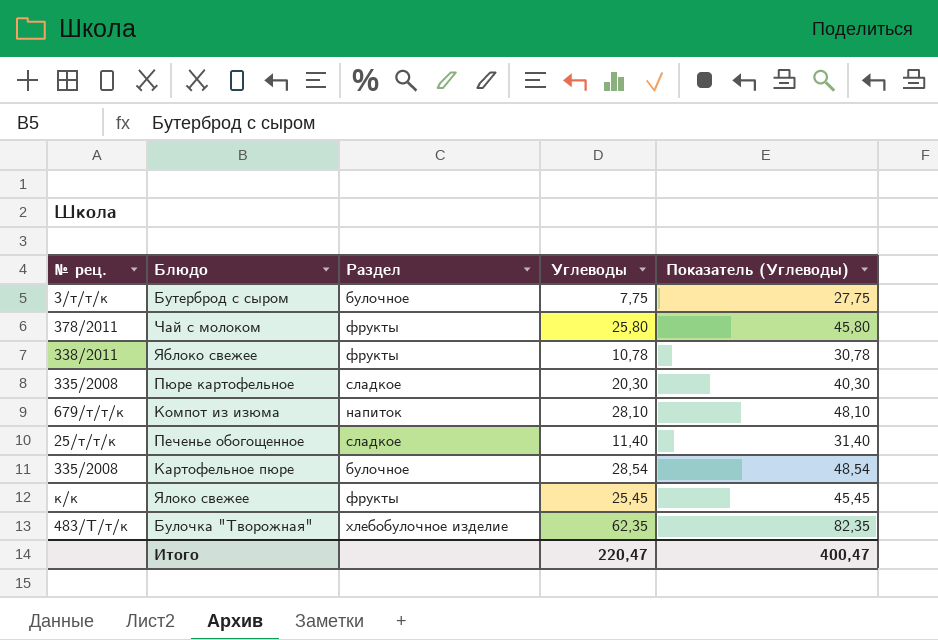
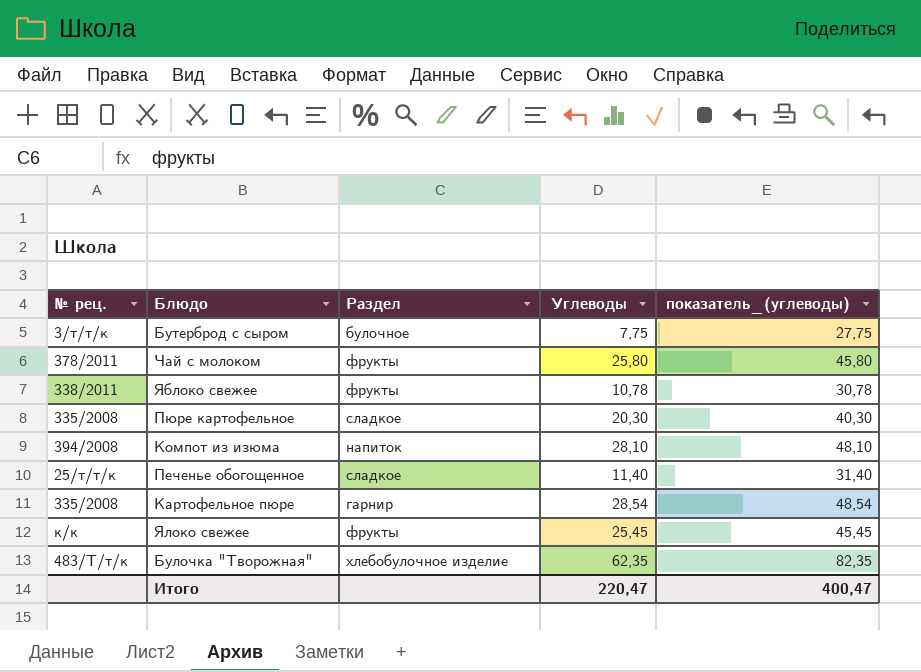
column name: Показатель (Углеводы) -> показатель_(углеводы)
Компот из изюма | № рец.: 679/т/т/к -> 394/2008
Картофельное пюре | Раздел: булочное -> гарнир

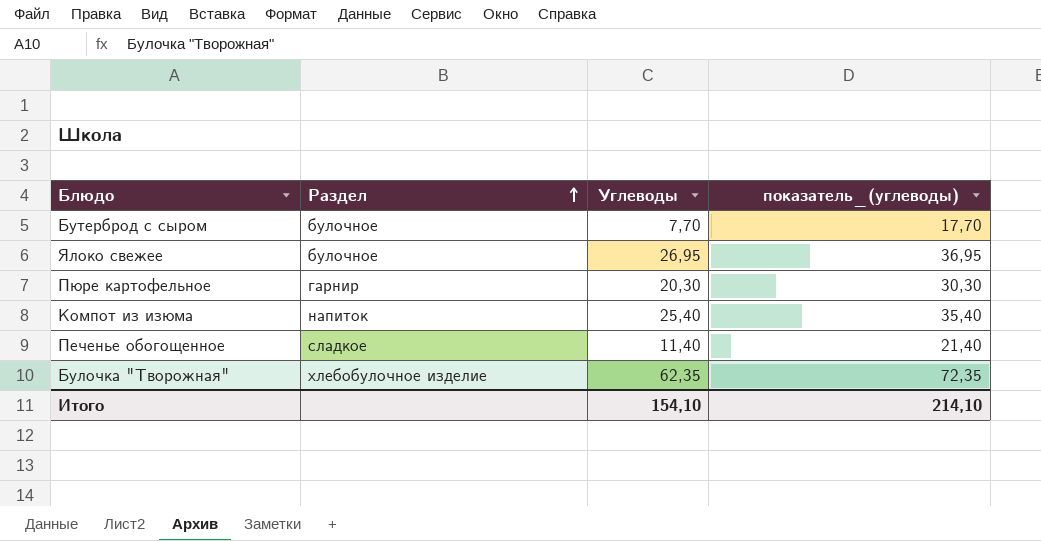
row order: none -> Раздел ascending
column № рец. | position: 1 -> none
column показатель_(углеводы) | formula: [Углеводы] + 20 -> [Углеводы] + 10
row Чай с молоком: 378/2011 | фрукты | 25,80 | 45,80 -> none
row Яблоко свежее: 338/2011 | фрукты | 10,78 | 30,78 -> none
row Картофельное пюре: 335/2008 | гарнир | 28,54 | 48,54 -> none
Бутерброд с сыром | Углеводы: 7,75 -> 7,70
Ялоко свежее | Раздел: фрукты -> булочное
Ялоко свежее | Углеводы: 25,45 -> 26,95
Пюре картофельное | Раздел: сладкое -> гарнир
Компот из изюма | Углеводы: 28,10 -> 25,40
Итого | Углеводы: 220,47 -> 154,10
Итого | показатель_(углеводы): 400,47 -> 214,10

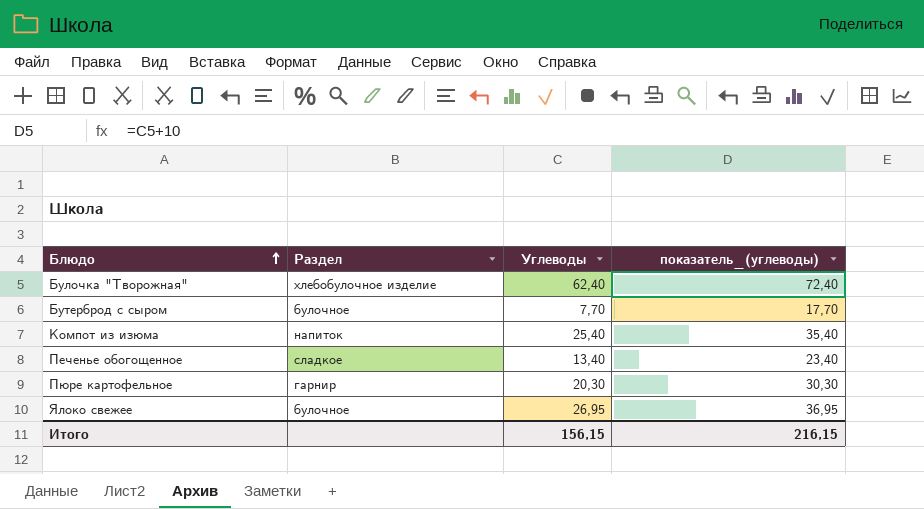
row order: Раздел ascending -> Блюдо ascending
Булочка "Творожная" | Углеводы: 62,35 -> 62,40
Булочка "Творожная" | показатель_(углеводы): 72,35 -> 72,40
Печенье обогощенное | Углеводы: 11,40 -> 13,40
Печенье обогощенное | показатель_(углеводы): 21,40 -> 23,40
Итого | Углеводы: 154,10 -> 156,15
Итого | показатель_(углеводы): 214,10 -> 216,15

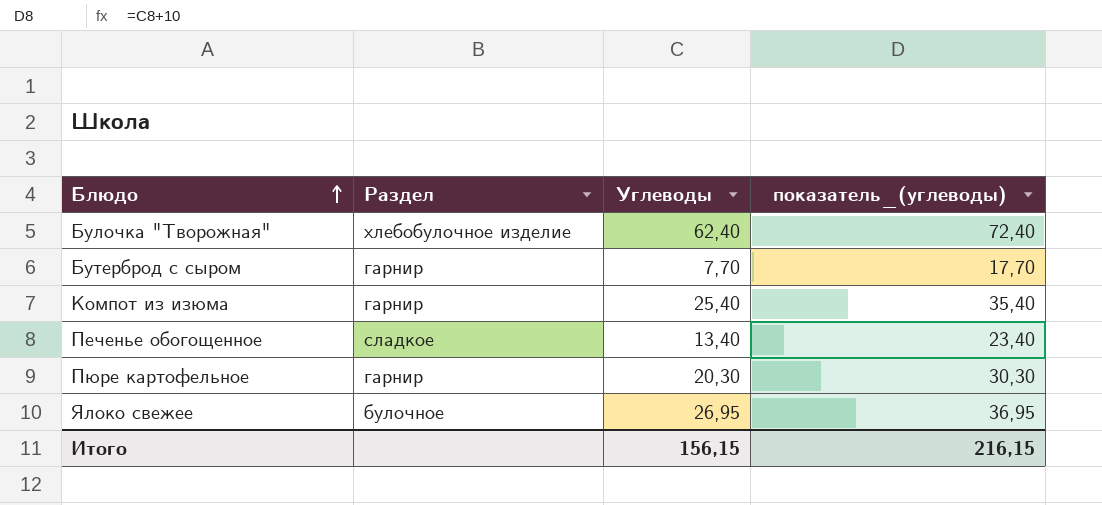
Бутерброд с сыром | Раздел: булочное -> гарнир
Компот из изюма | Раздел: напиток -> гарнир

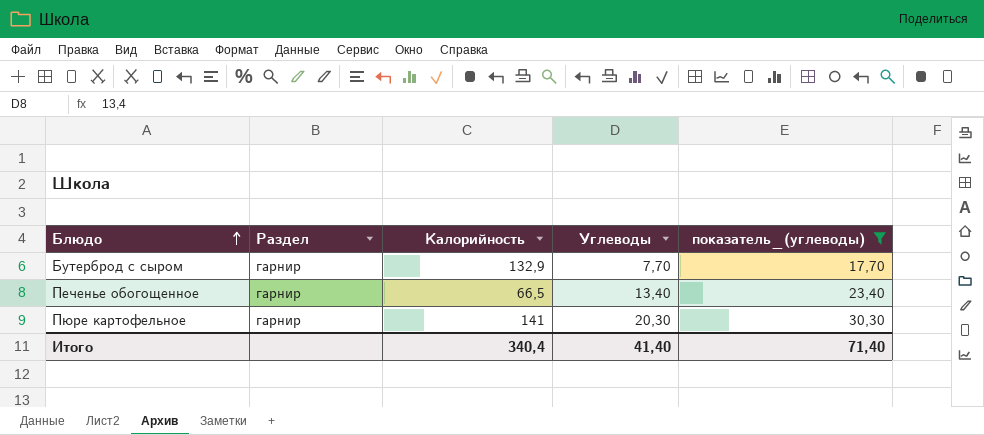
filter: none -> показатель_(углеводы) <= 30,30
column Калорийность | position: none -> 3
Печенье обогощенное | Раздел: сладкое -> гарнир
Итого | Углеводы: 156,15 -> 41,40
Итого | показатель_(углеводы): 216,15 -> 71,40

